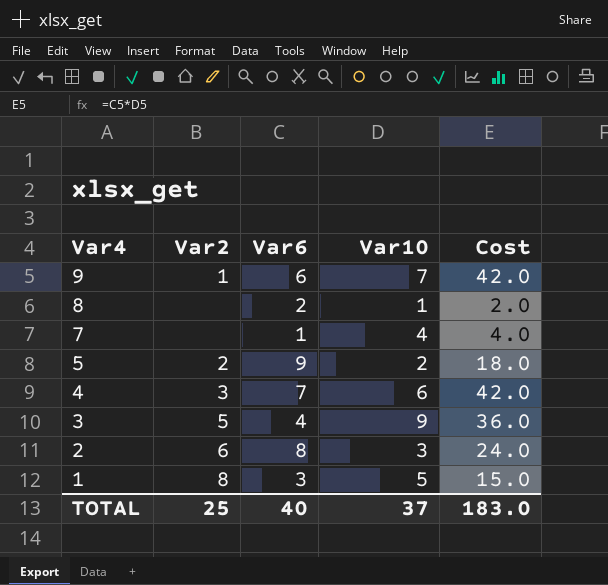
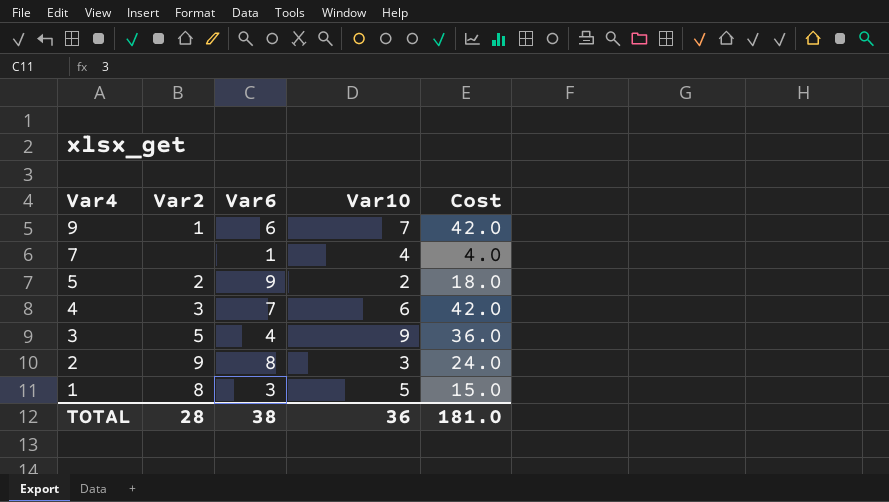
row 8: none | 2 | 1 | 2.0 -> none
2 | Var2: 6 -> 9
TOTAL | Var2: 25 -> 28
TOTAL | Var6: 40 -> 38
TOTAL | Var10: 37 -> 36
TOTAL | Cost: 183.0 -> 181.0

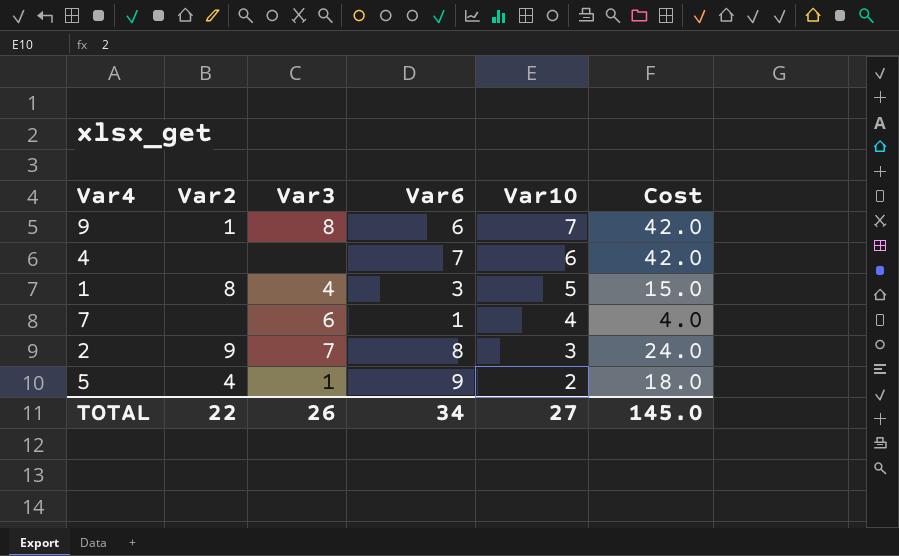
row order: Var4 descending -> Var10 descending
column Var3 | position: none -> 3
row 3: 5 | 4 | 9 | 36.0 -> none
4 | Var2: 3 -> none
5 | Var2: 2 -> 4
TOTAL | Var2: 28 -> 22
TOTAL | Var6: 38 -> 34
TOTAL | Var10: 36 -> 27
TOTAL | Cost: 181.0 -> 145.0

